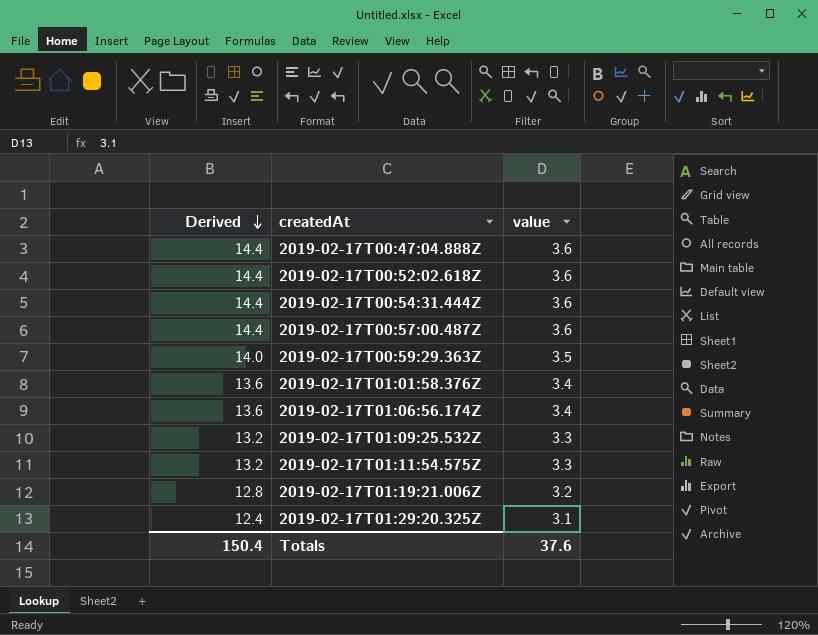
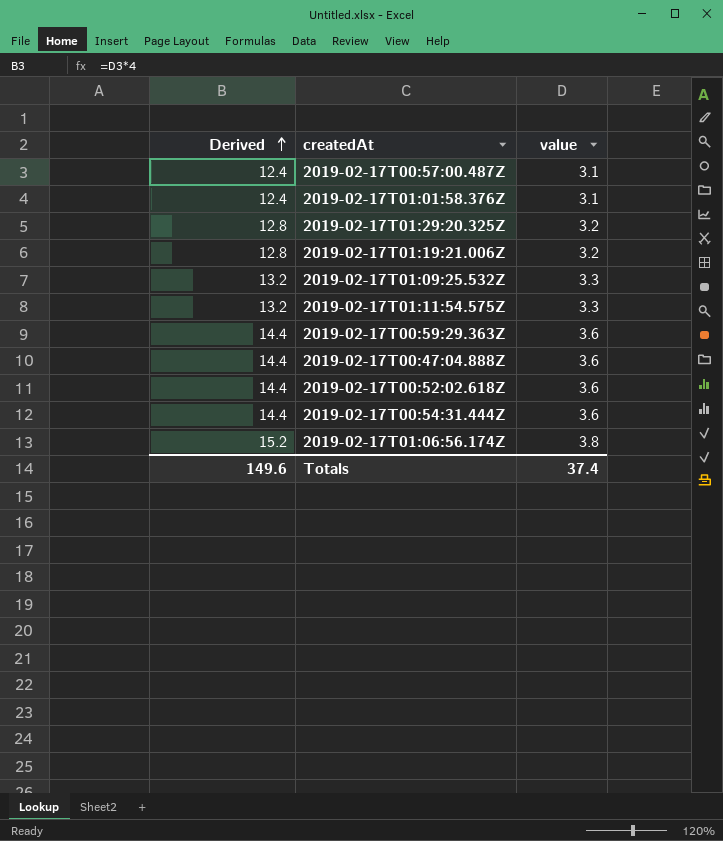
row order: Derived descending -> Derived ascending
2019-02-17T00:57:00.487Z | Derived: 14.4 -> 12.4
2019-02-17T00:57:00.487Z | value: 3.6 -> 3.1
2019-02-17T01:01:58.376Z | Derived: 13.6 -> 12.4
2019-02-17T01:01:58.376Z | value: 3.4 -> 3.1
2019-02-17T01:29:20.325Z | Derived: 12.4 -> 12.8
2019-02-17T01:29:20.325Z | value: 3.1 -> 3.2
2019-02-17T00:59:29.363Z | Derived: 14.0 -> 14.4
2019-02-17T00:59:29.363Z | value: 3.5 -> 3.6
2019-02-17T01:06:56.174Z | Derived: 13.6 -> 15.2
2019-02-17T01:06:56.174Z | value: 3.4 -> 3.8
Totals | Derived: 150.4 -> 149.6
Totals | value: 37.6 -> 37.4

